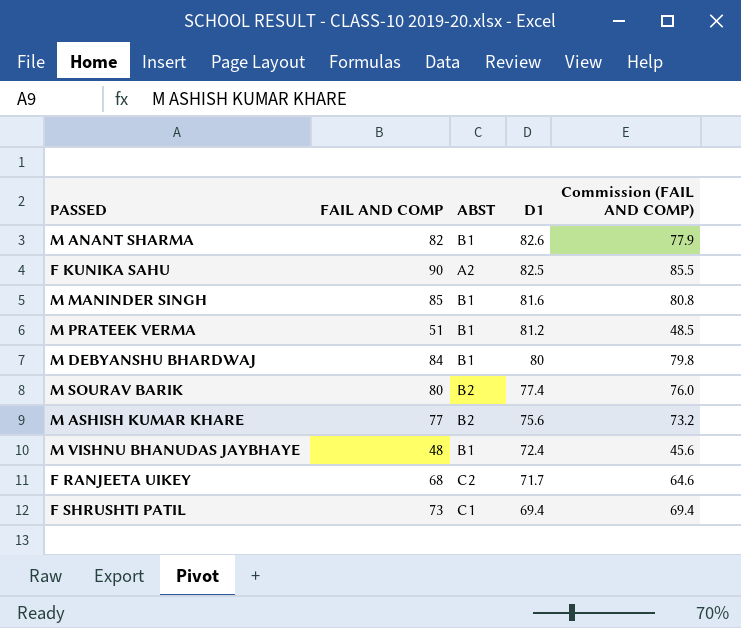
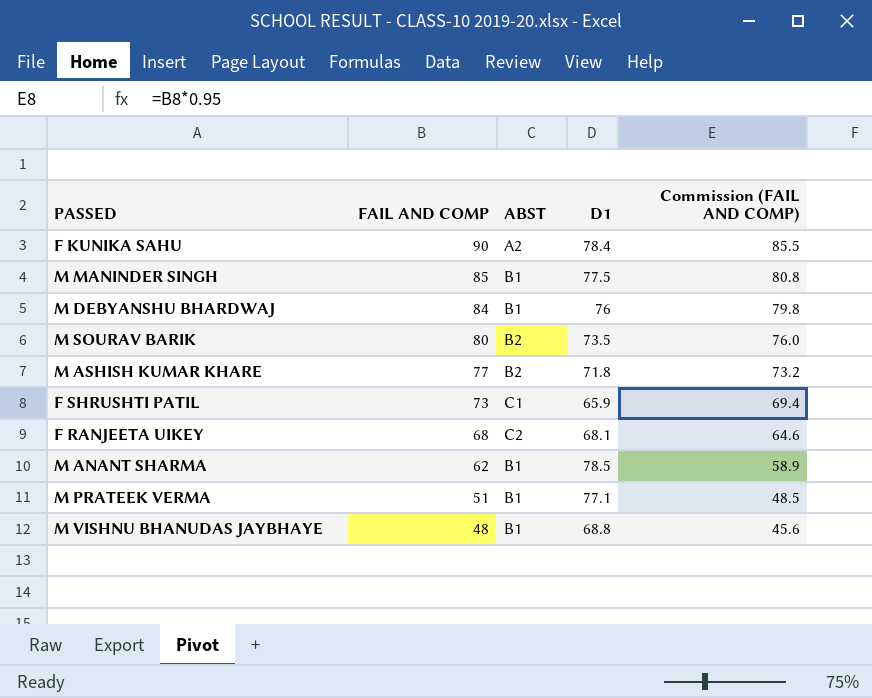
row order: D1 descending -> FAIL AND COMP descending
F KUNIKA SAHU | D1: 82.5 -> 78.4
M MANINDER SINGH | D1: 81.6 -> 77.5
M DEBYANSHU BHARDWAJ | D1: 80 -> 76
M SOURAV BARIK | D1: 77.4 -> 73.5
M ASHISH KUMAR KHARE | D1: 75.6 -> 71.8
F SHRUSHTI PATIL | D1: 69.4 -> 65.9
F RANJEETA UIKEY | D1: 71.7 -> 68.1
M ANANT SHARMA | FAIL AND COMP: 82 -> 62
M ANANT SHARMA | D1: 82.6 -> 78.5
M ANANT SHARMA | Commission (FAIL AND COMP): 77.9 -> 58.9
M PRATEEK VERMA | D1: 81.2 -> 77.1
M VISHNU BHANUDAS JAYBHAYE | D1: 72.4 -> 68.8

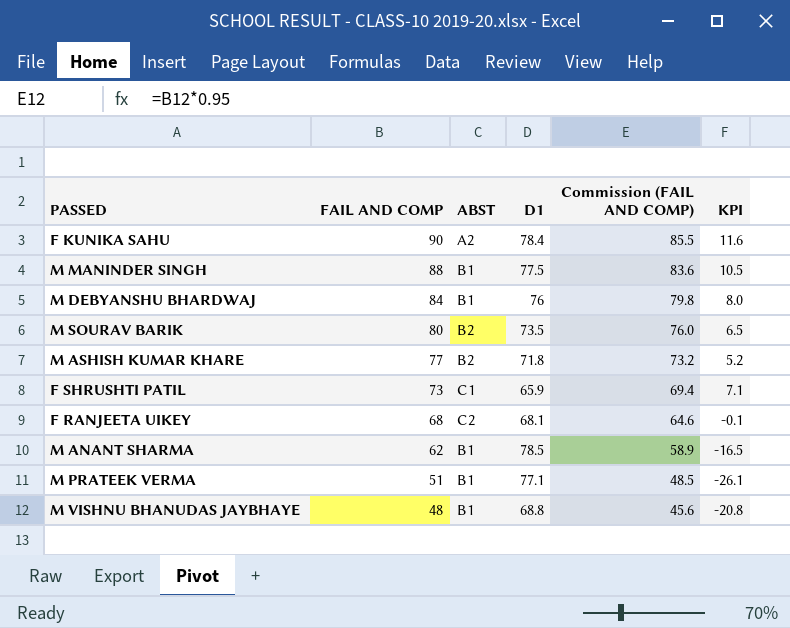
column KPI | formula: none -> [FAIL AND COMP] - [D1]
M MANINDER SINGH | FAIL AND COMP: 85 -> 88
M MANINDER SINGH | Commission (FAIL AND COMP): 80.8 -> 83.6

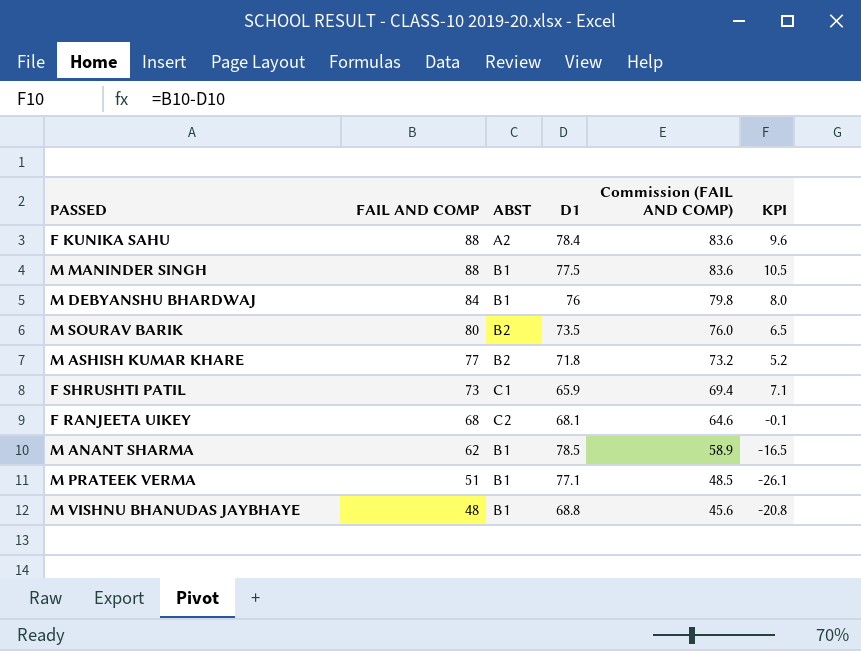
F KUNIKA SAHU | FAIL AND COMP: 90 -> 88
F KUNIKA SAHU | Commission (FAIL AND COMP): 85.5 -> 83.6
F KUNIKA SAHU | KPI: 11.6 -> 9.6

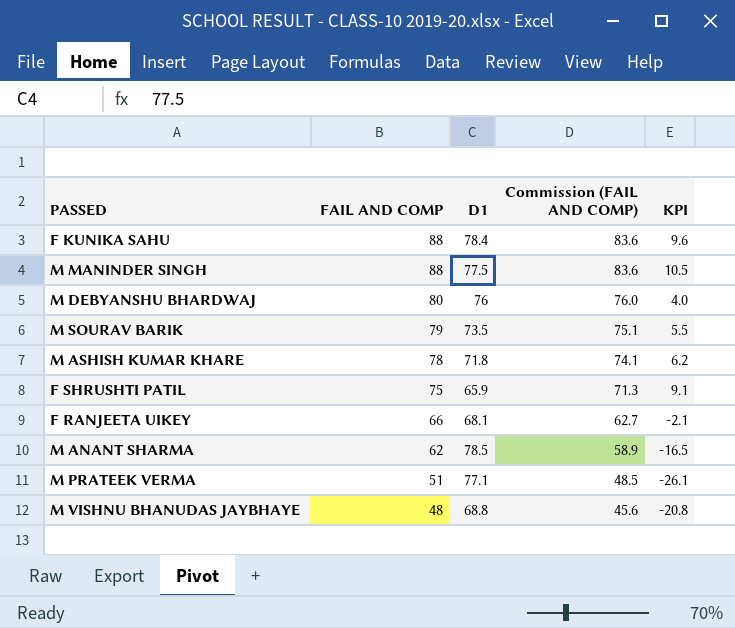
column ABST | position: 3 -> none
M DEBYANSHU BHARDWAJ | FAIL AND COMP: 84 -> 80
M DEBYANSHU BHARDWAJ | Commission (FAIL AND COMP): 79.8 -> 76.0
M DEBYANSHU BHARDWAJ | KPI: 8.0 -> 4.0
M SOURAV BARIK | FAIL AND COMP: 80 -> 79
M SOURAV BARIK | Commission (FAIL AND COMP): 76.0 -> 75.1
M SOURAV BARIK | KPI: 6.5 -> 5.5
M ASHISH KUMAR KHARE | FAIL AND COMP: 77 -> 78
M ASHISH KUMAR KHARE | Commission (FAIL AND COMP): 73.2 -> 74.1
M ASHISH KUMAR KHARE | KPI: 5.2 -> 6.2
F SHRUSHTI PATIL | FAIL AND COMP: 73 -> 75
F SHRUSHTI PATIL | Commission (FAIL AND COMP): 69.4 -> 71.3
F SHRUSHTI PATIL | KPI: 7.1 -> 9.1
F RANJEETA UIKEY | FAIL AND COMP: 68 -> 66
F RANJEETA UIKEY | Commission (FAIL AND COMP): 64.6 -> 62.7
F RANJEETA UIKEY | KPI: -0.1 -> -2.1

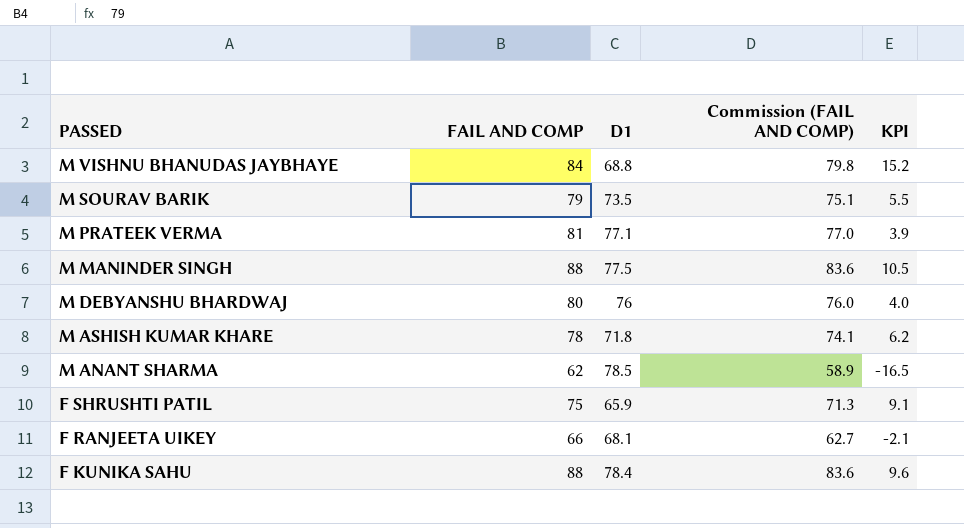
row order: FAIL AND COMP descending -> PASSED descending
M VISHNU BHANUDAS JAYBHAYE | FAIL AND COMP: 48 -> 84
M VISHNU BHANUDAS JAYBHAYE | Commission (FAIL AND COMP): 45.6 -> 79.8
M VISHNU BHANUDAS JAYBHAYE | KPI: -20.8 -> 15.2
M PRATEEK VERMA | FAIL AND COMP: 51 -> 81
M PRATEEK VERMA | Commission (FAIL AND COMP): 48.5 -> 77.0
M PRATEEK VERMA | KPI: -26.1 -> 3.9

